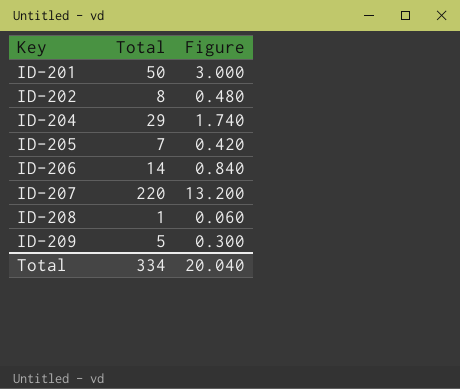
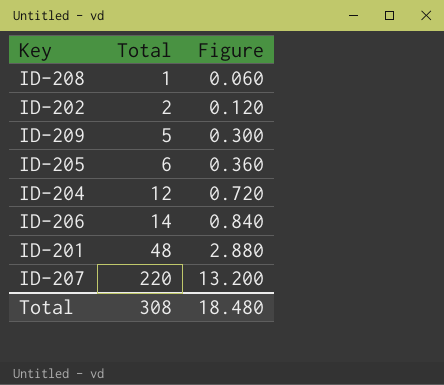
row order: Key ascending -> Total ascending
ID-202 | Total: 8 -> 2
ID-202 | Figure: 0.480 -> 0.120
ID-205 | Total: 7 -> 6
ID-205 | Figure: 0.420 -> 0.360
ID-204 | Total: 29 -> 12
ID-204 | Figure: 1.740 -> 0.720
ID-201 | Total: 50 -> 48
ID-201 | Figure: 3.000 -> 2.880
Total | Total: 334 -> 308
Total | Figure: 20.040 -> 18.480

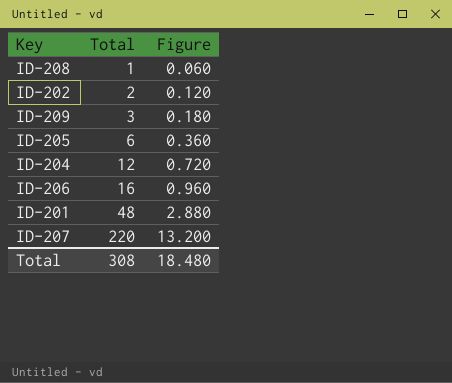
ID-209 | Total: 5 -> 3
ID-209 | Figure: 0.300 -> 0.180
ID-206 | Total: 14 -> 16
ID-206 | Figure: 0.840 -> 0.960

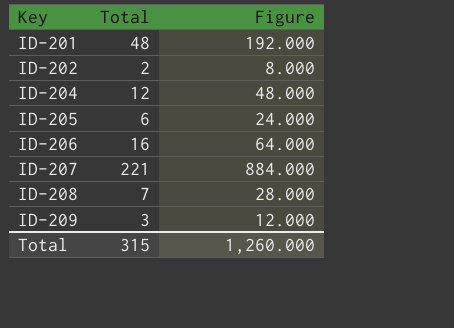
row order: Total ascending -> Key ascending
column Figure | formula: [Total] * 0.06 -> [Total] * 4
ID-207 | Total: 220 -> 221
ID-208 | Total: 1 -> 7
Total | Total: 308 -> 315
Total | Figure: 18.480 -> 1,260.000

